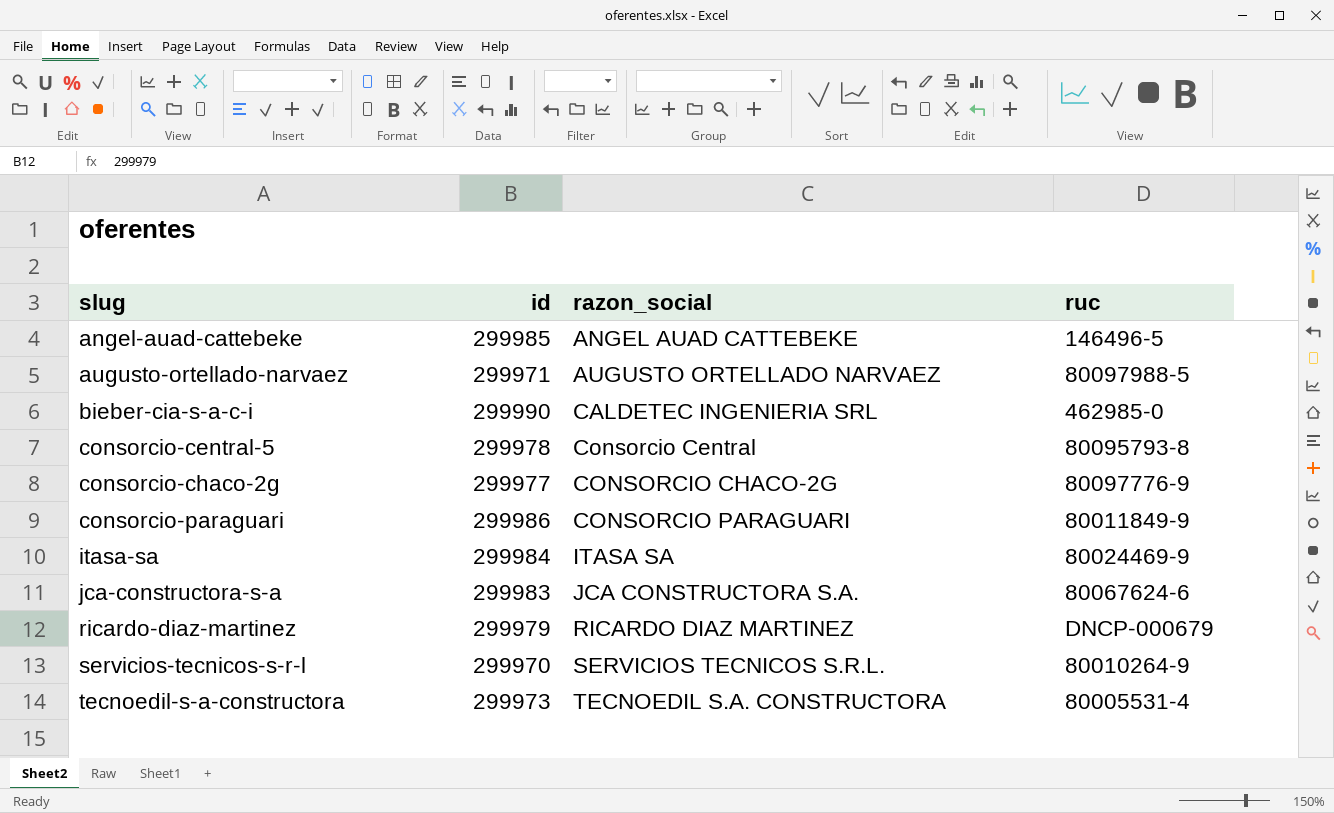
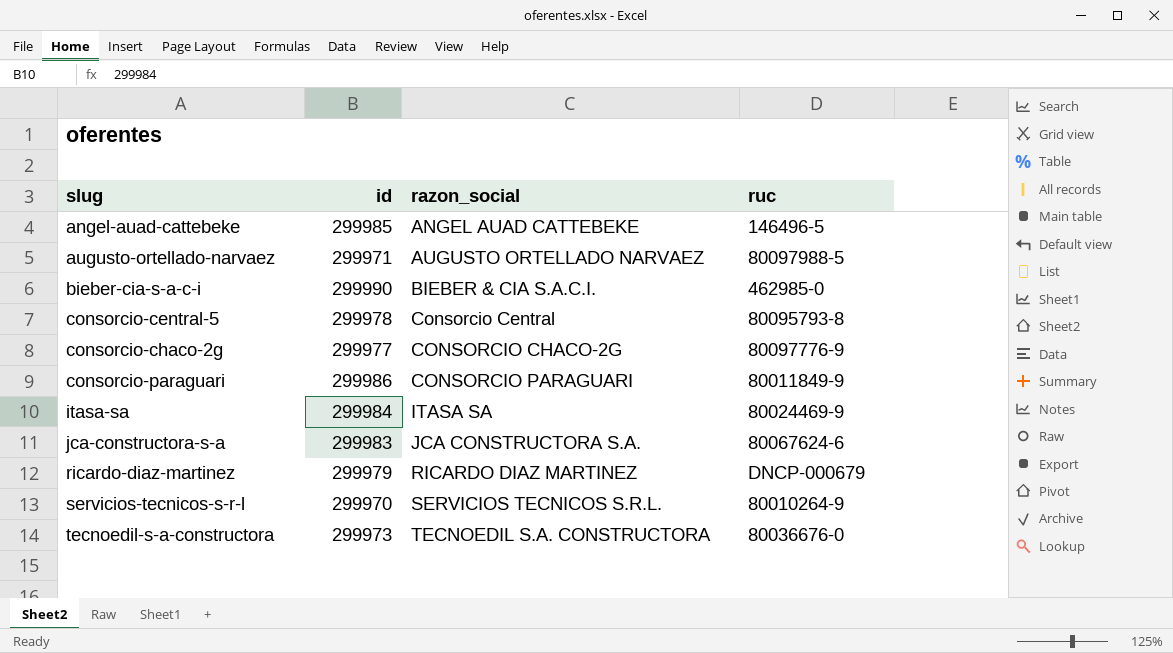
bieber-cia-s-a-c-i | razon_social: CALDETEC INGENIERIA SRL -> BIEBER & CIA S.A.C.I.
tecnoedil-s-a-constructora | ruc: 80005531-4 -> 80036676-0

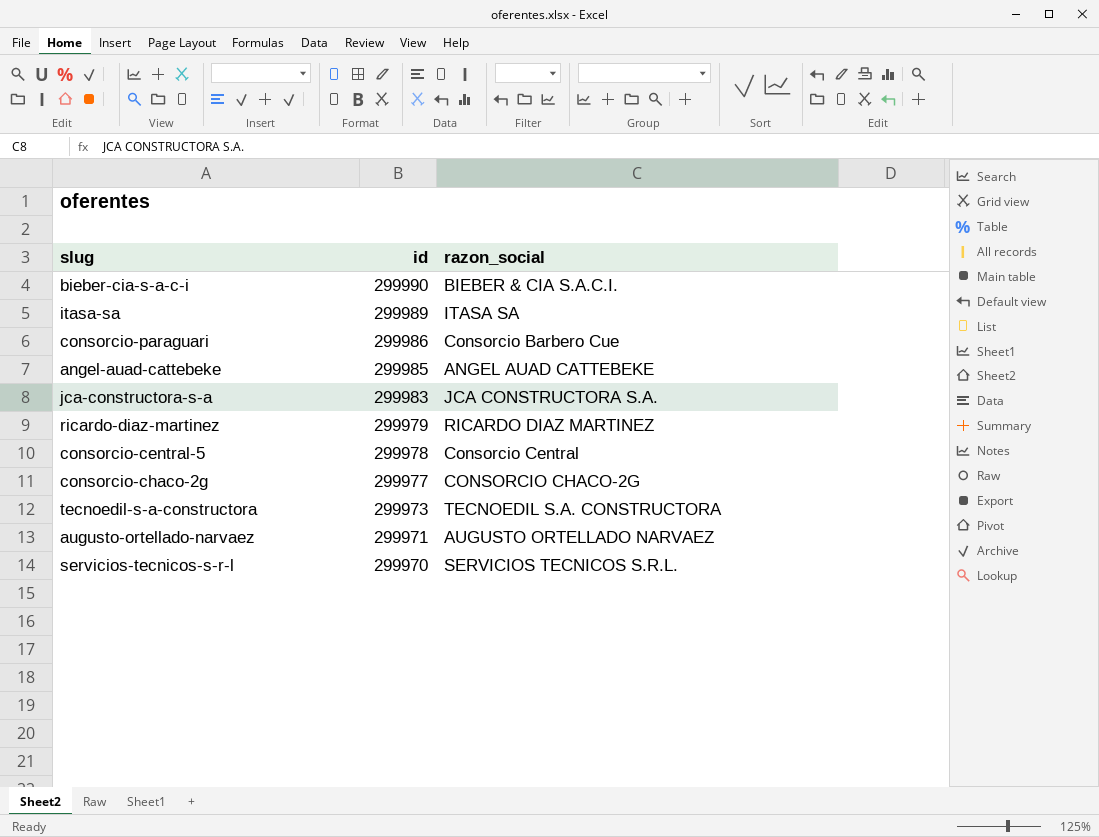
row order: slug ascending -> id descending
column ruc | position: 4 -> none
itasa-sa | id: 299984 -> 299989
consorcio-paraguari | razon_social: CONSORCIO PARAGUARI -> Consorcio Barbero Cue

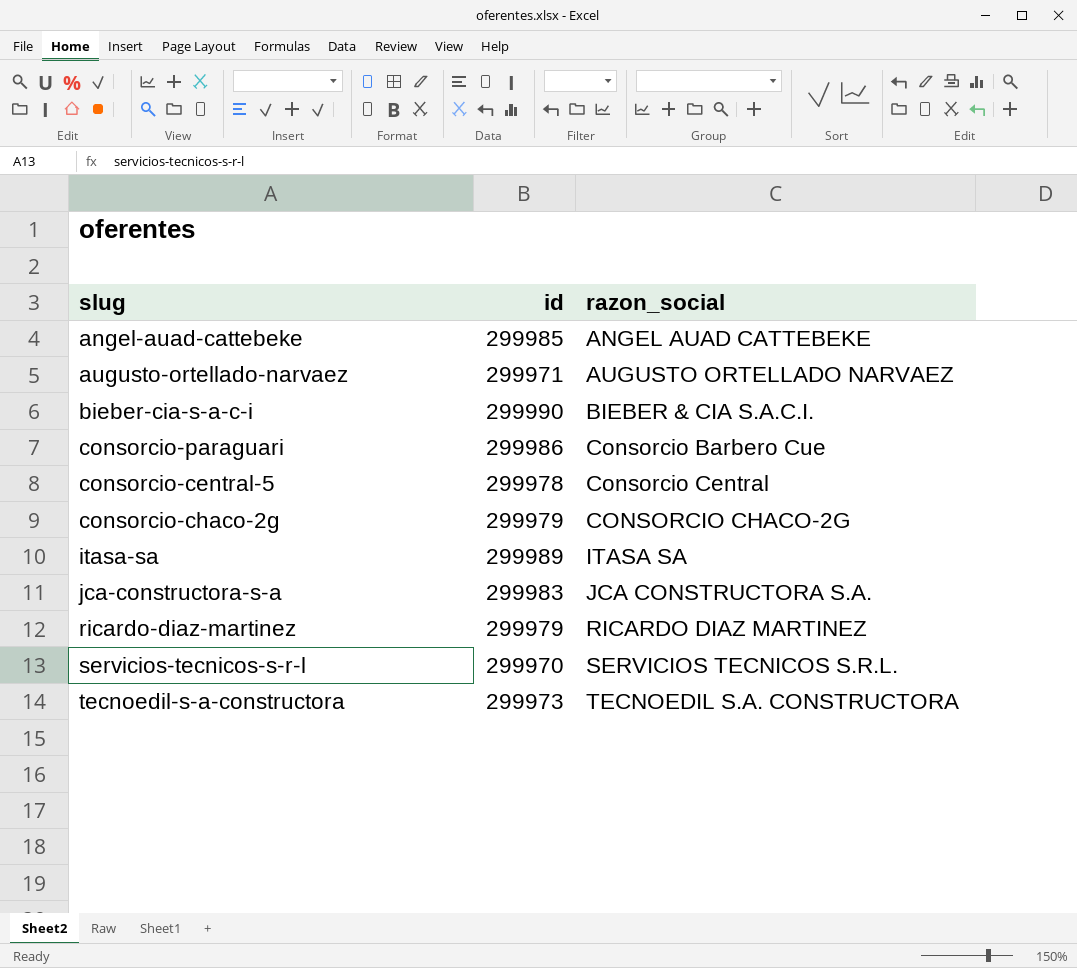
row order: id descending -> razon_social ascending
consorcio-chaco-2g | id: 299977 -> 299979

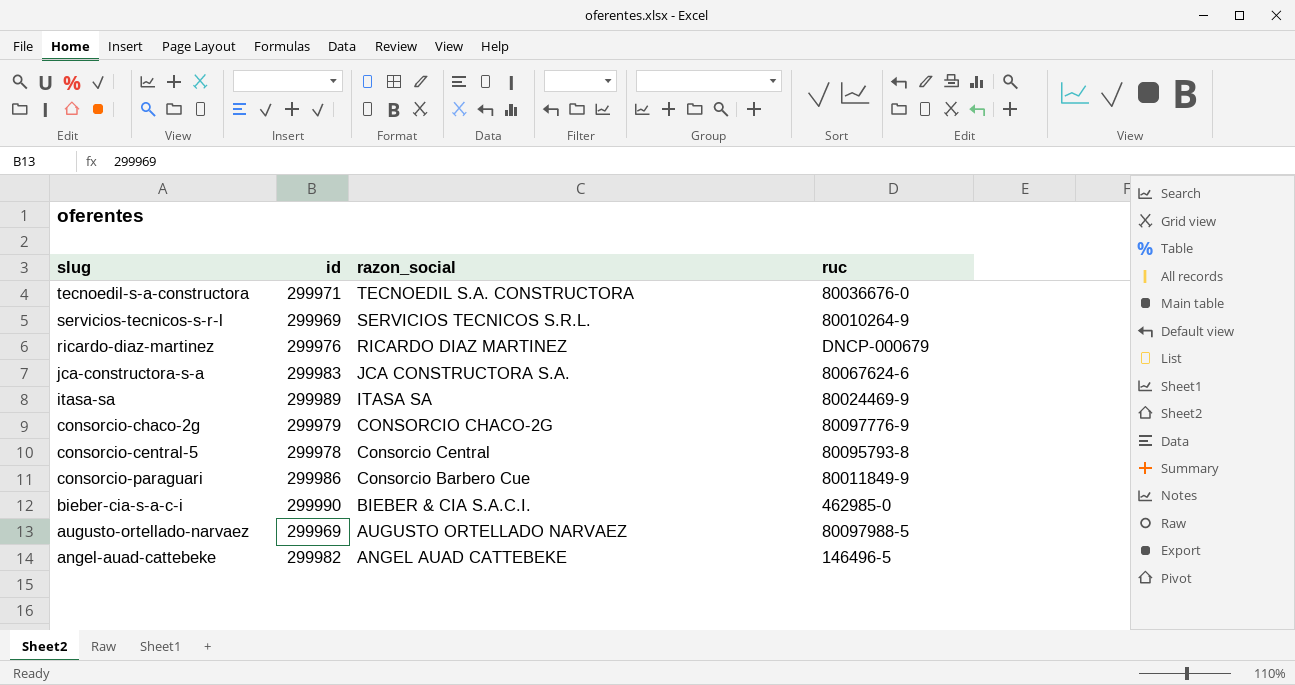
row order: razon_social ascending -> razon_social descending
column ruc | position: none -> 4
tecnoedil-s-a-constructora | id: 299973 -> 299971
servicios-tecnicos-s-r-l | id: 299970 -> 299969
ricardo-diaz-martinez | id: 299979 -> 299976
augusto-ortellado-narvaez | id: 299971 -> 299969
angel-auad-cattebeke | id: 299985 -> 299982

